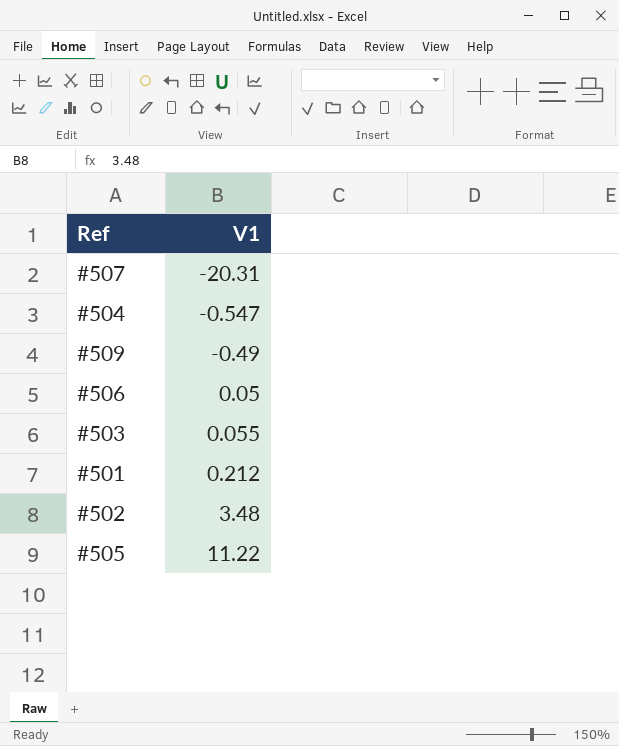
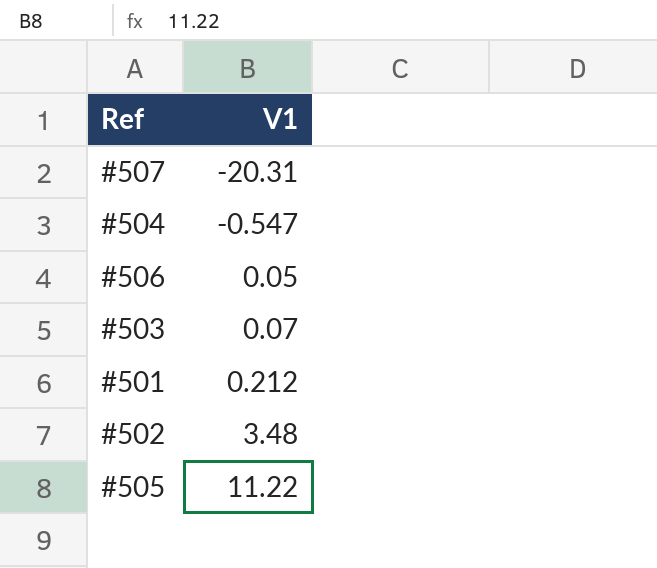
row #509: -0.49 -> none
#503 | V1: 0.055 -> 0.07

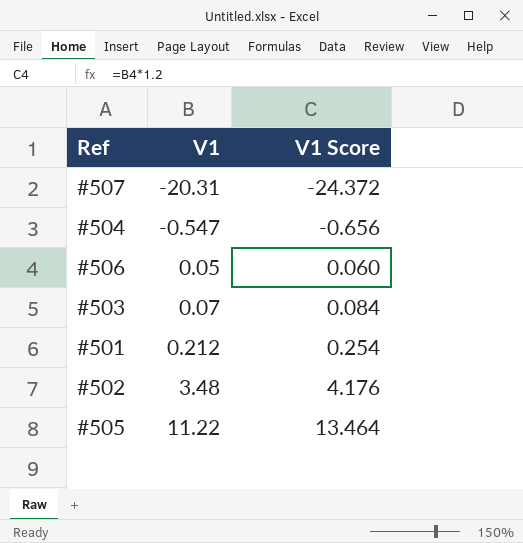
column V1 Score | formula: none -> [V1] * 1.2

